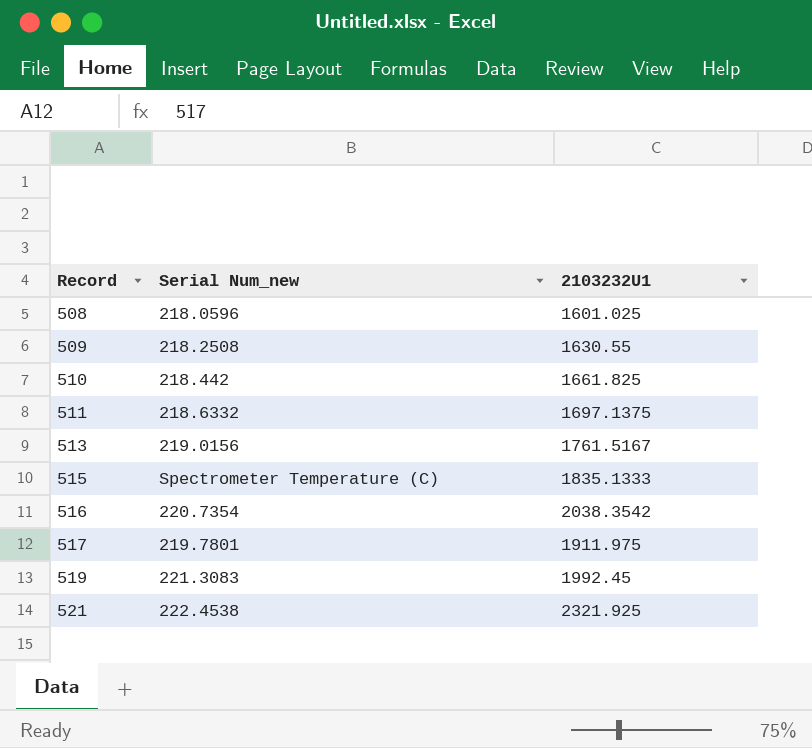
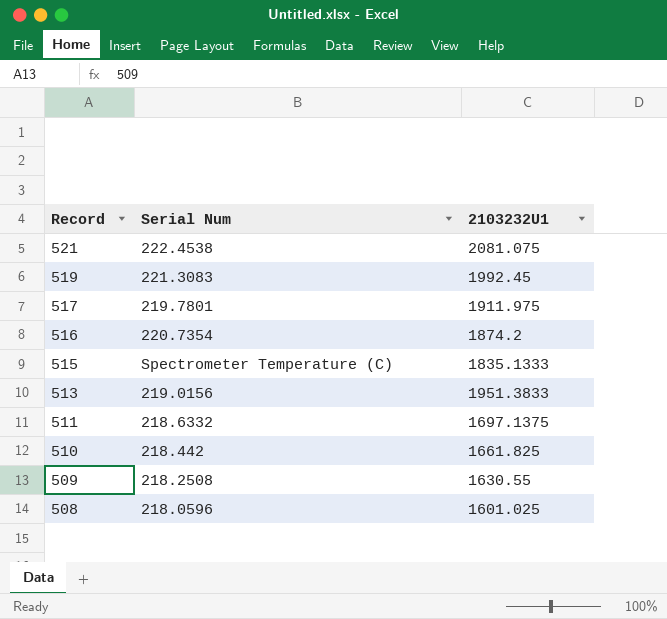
row order: Record ascending -> Record descending
column name: Serial Num_new -> Serial Num
521 | 2103232U1: 2321.925 -> 2081.075
516 | 2103232U1: 2038.3542 -> 1874.2
513 | 2103232U1: 1761.5167 -> 1951.3833

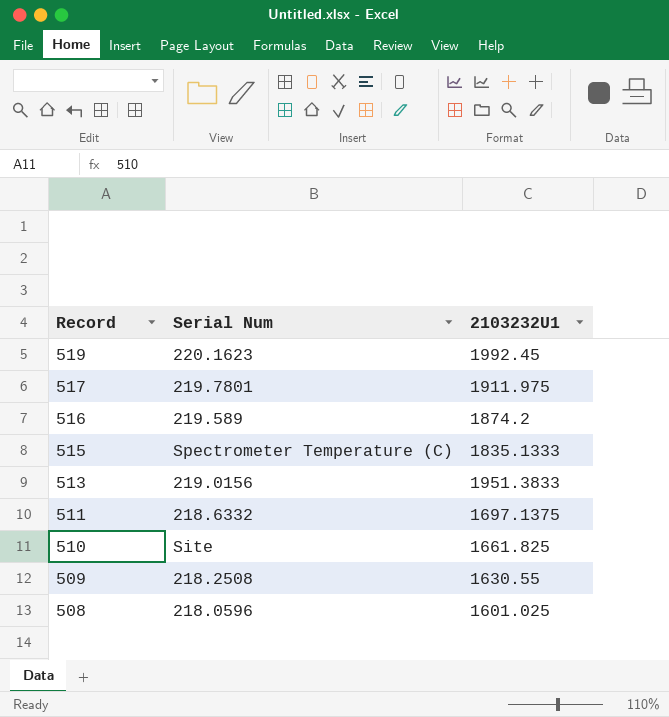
row 521: 222.4538 | 2081.075 -> none
519 | Serial Num: 221.3083 -> 220.1623
516 | Serial Num: 220.7354 -> 219.589
510 | Serial Num: 218.442 -> Site

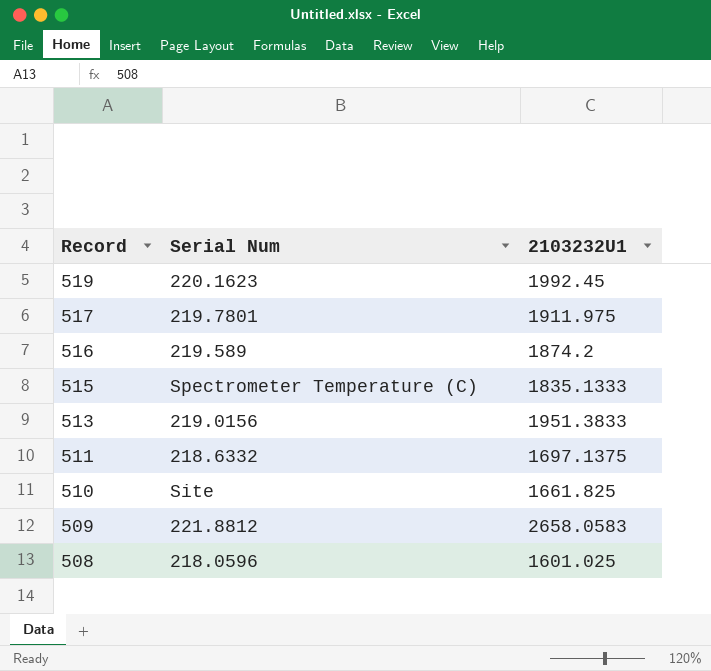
509 | Serial Num: 218.2508 -> 221.8812
509 | 2103232U1: 1630.55 -> 2658.0583

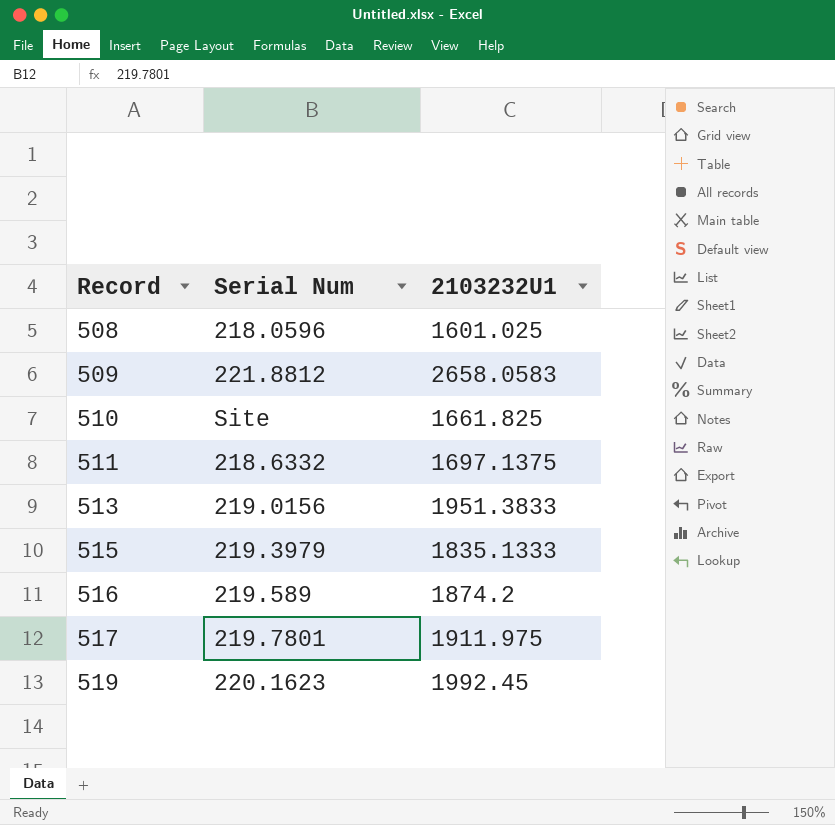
row order: Record descending -> Record ascending
515 | Serial Num: Spectrometer Temperature (C) -> 219.3979

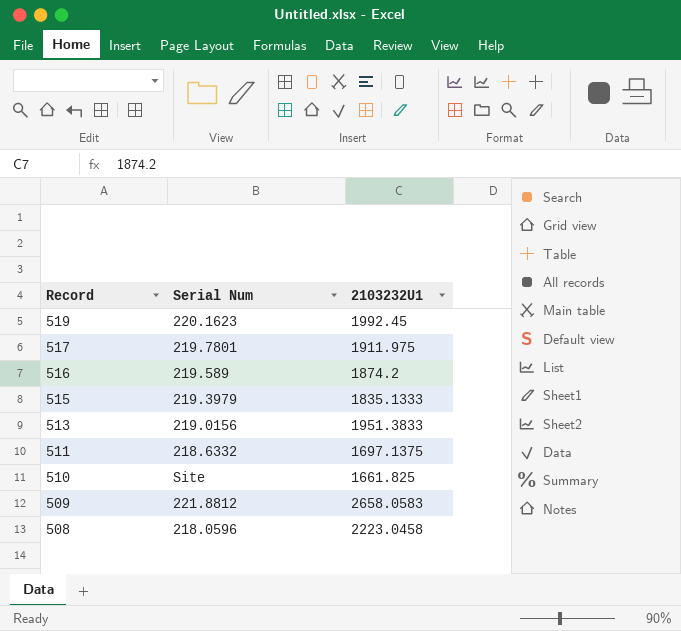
row order: Record ascending -> Record descending
508 | 2103232U1: 1601.025 -> 2223.0458

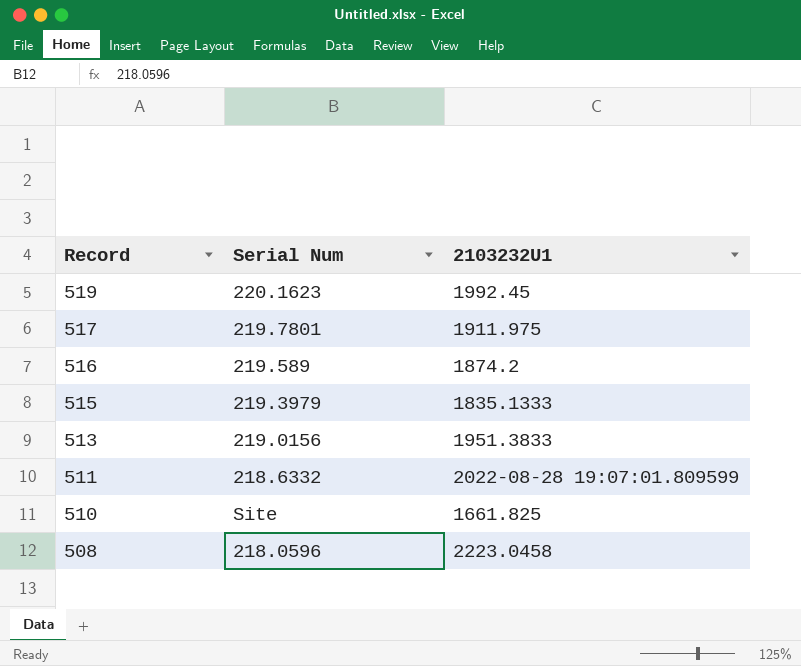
row 509: 221.8812 | 2658.0583 -> none
511 | 2103232U1: 1697.1375 -> 2022-08-28 19:07:01.809599

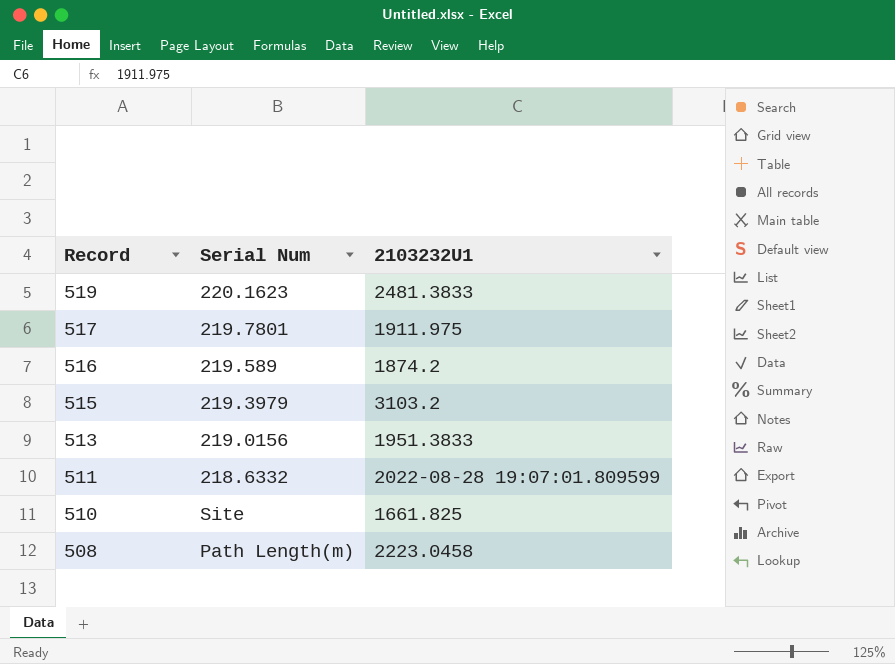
519 | 2103232U1: 1992.45 -> 2481.3833
515 | 2103232U1: 1835.1333 -> 3103.2
508 | Serial Num: 218.0596 -> Path Length(m)

